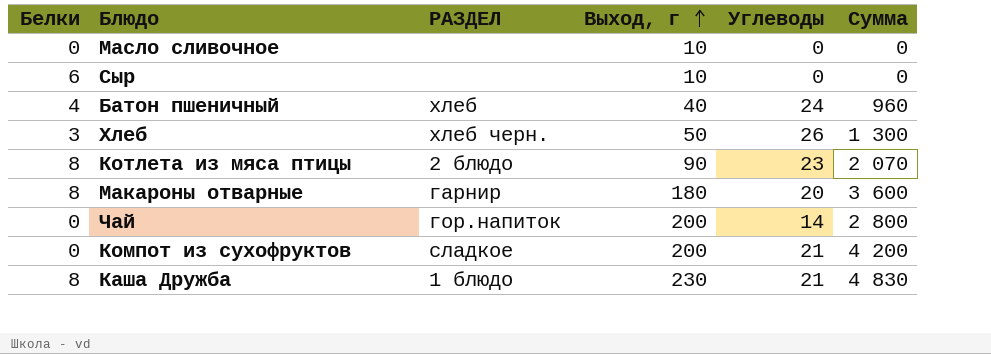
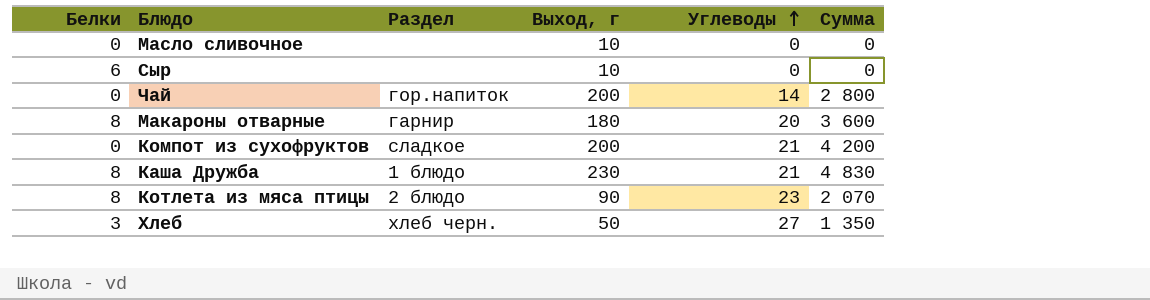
row order: Выход, г ascending -> Углеводы ascending
column name: РАЗДЕЛ -> Раздел
row Батон пшеничный: 4 | хлеб | 40 | 24 | 960 -> none
Хлеб | Углеводы: 26 -> 27
Хлеб | Сумма: 1 300 -> 1 350

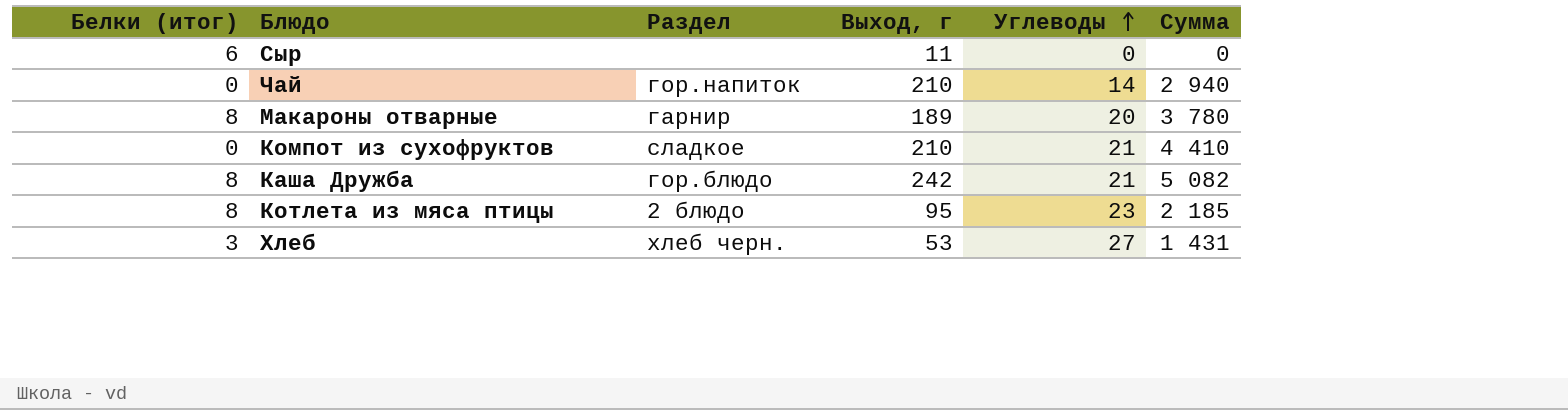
column name: Белки -> Белки (итог)
row Масло сливочное: 0 | none | 10 | 0 | 0 -> none
Сыр | Выход, г: 10 -> 11
Чай | Выход, г: 200 -> 210
Чай | Сумма: 2 800 -> 2 940
Макароны отварные | Выход, г: 180 -> 189
Макароны отварные | Сумма: 3 600 -> 3 780
Компот из сухофруктов | Выход, г: 200 -> 210
Компот из сухофруктов | Сумма: 4 200 -> 4 410
Каша Дружба | Раздел: 1 блюдо -> гор.блюдо
Каша Дружба | Выход, г: 230 -> 242
Каша Дружба | Сумма: 4 830 -> 5 082
Котлета из мяса птицы | Выход, г: 90 -> 95
Котлета из мяса птицы | Сумма: 2 070 -> 2 185
Хлеб | Выход, г: 50 -> 53
Хлеб | Сумма: 1 350 -> 1 431

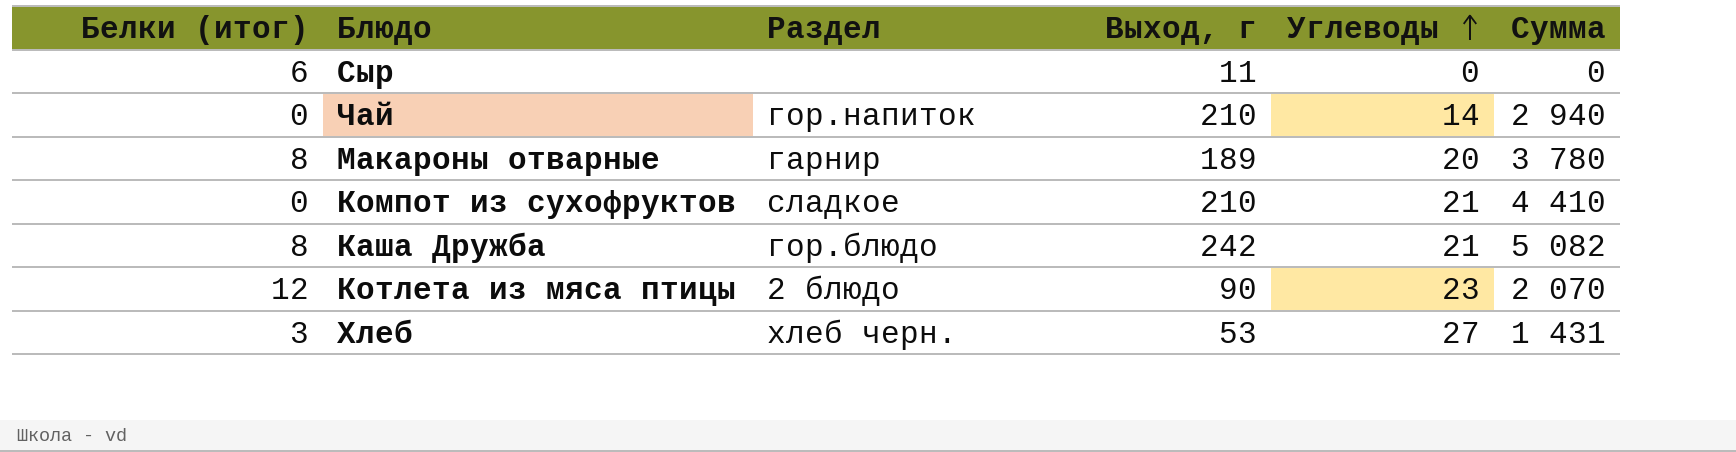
Котлета из мяса птицы | Белки (итог): 8 -> 12
Котлета из мяса птицы | Выход, г: 95 -> 90
Котлета из мяса птицы | Сумма: 2 185 -> 2 070

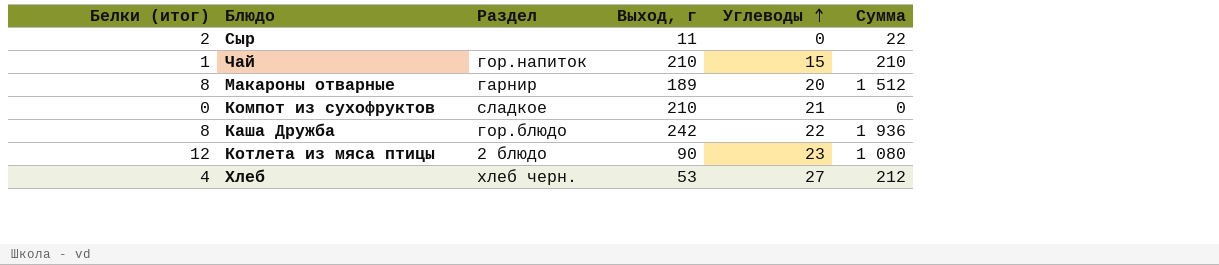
column Сумма | formula: [Выход, г] * [Углеводы] -> [Белки (итог)] * [Выход, г]
Сыр | Белки (итог): 6 -> 2
Чай | Белки (итог): 0 -> 1
Чай | Углеводы: 14 -> 15
Каша Дружба | Углеводы: 21 -> 22
Хлеб | Белки (итог): 3 -> 4

